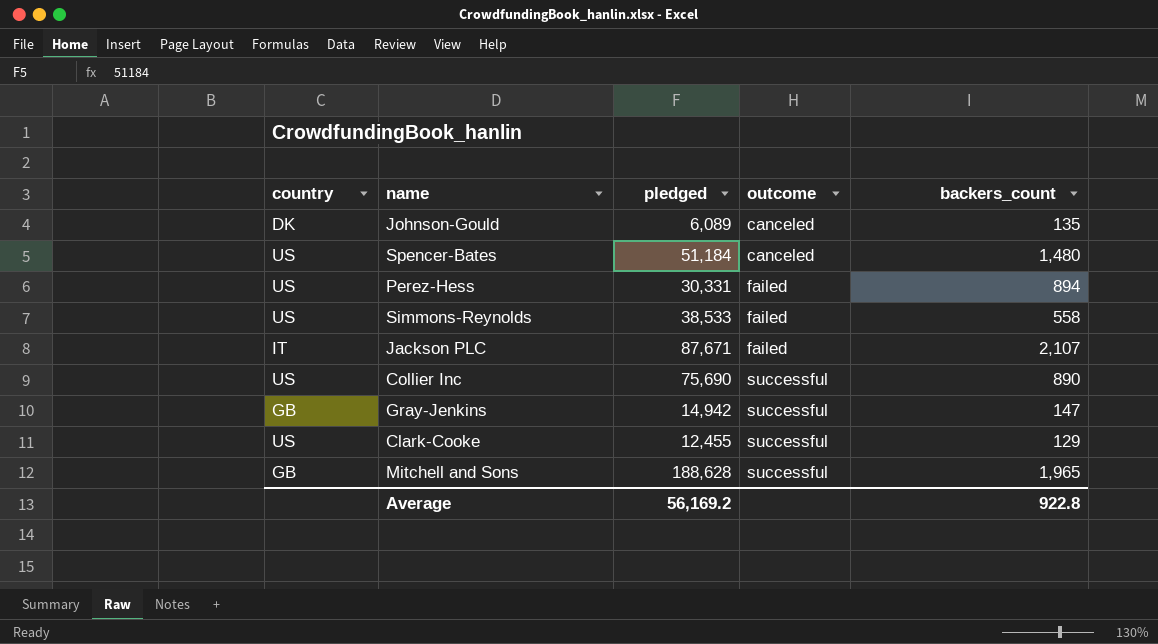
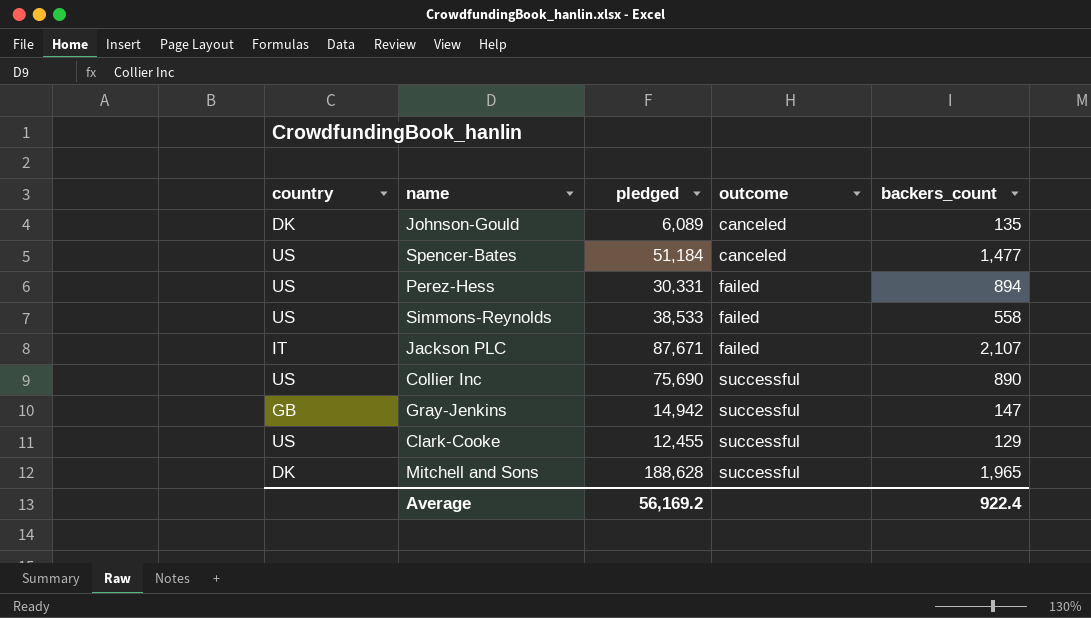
Spencer-Bates | backers_count: 1,480 -> 1,477
Mitchell and Sons | country: GB -> DK
Average | backers_count: 922.8 -> 922.4

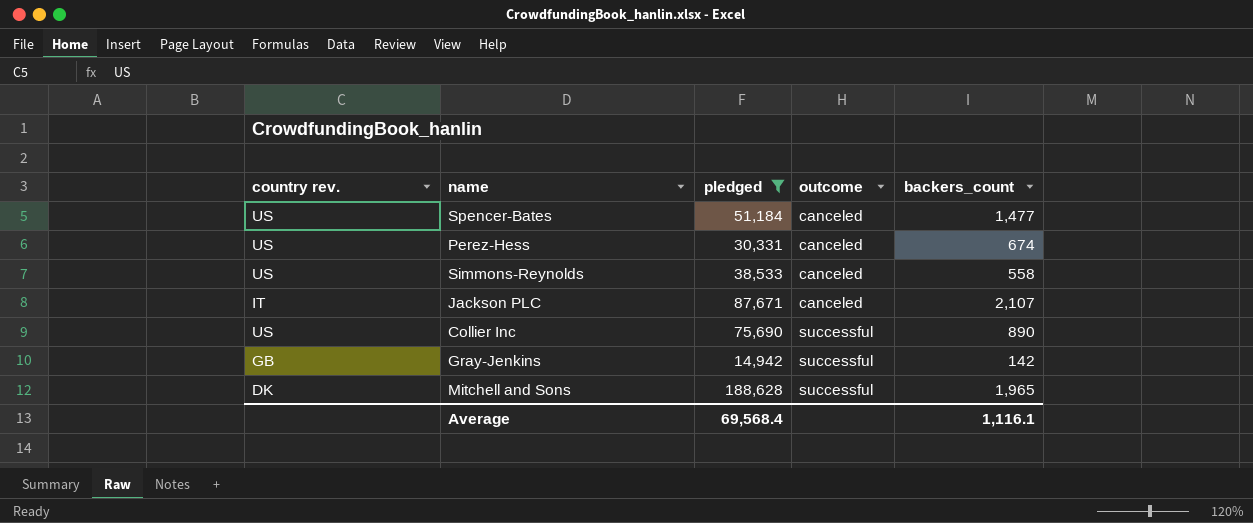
filter: none -> pledged >= 14,942
column name: country -> country rev.
Perez-Hess | outcome: failed -> canceled
Perez-Hess | backers_count: 894 -> 674
Simmons-Reynolds | outcome: failed -> canceled
Jackson PLC | outcome: failed -> canceled
Gray-Jenkins | backers_count: 147 -> 142
Average | pledged: 56,169.2 -> 69,568.4
Average | backers_count: 922.4 -> 1,116.1

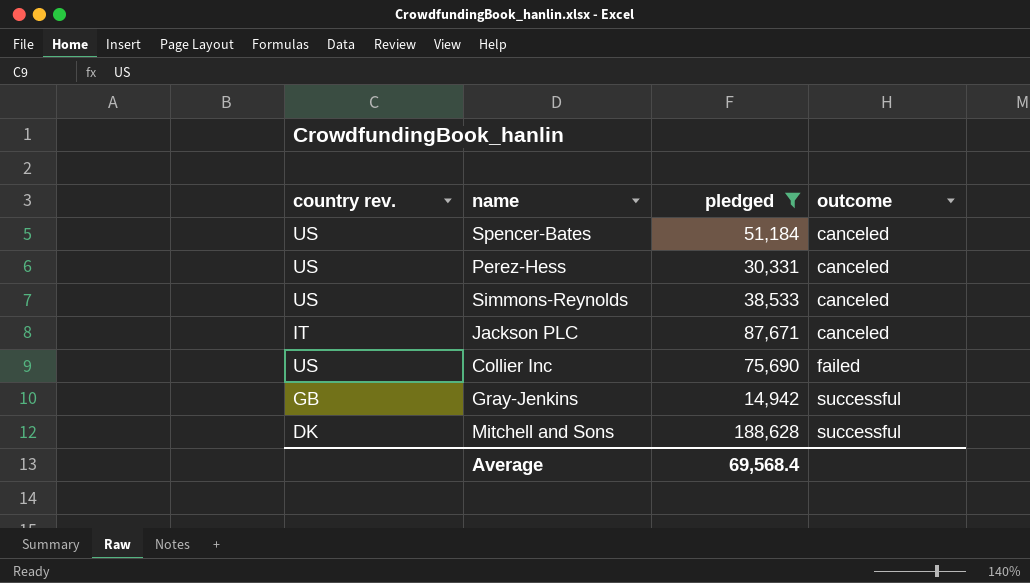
column backers_count | position: 5 -> none
Collier Inc | outcome: successful -> failed

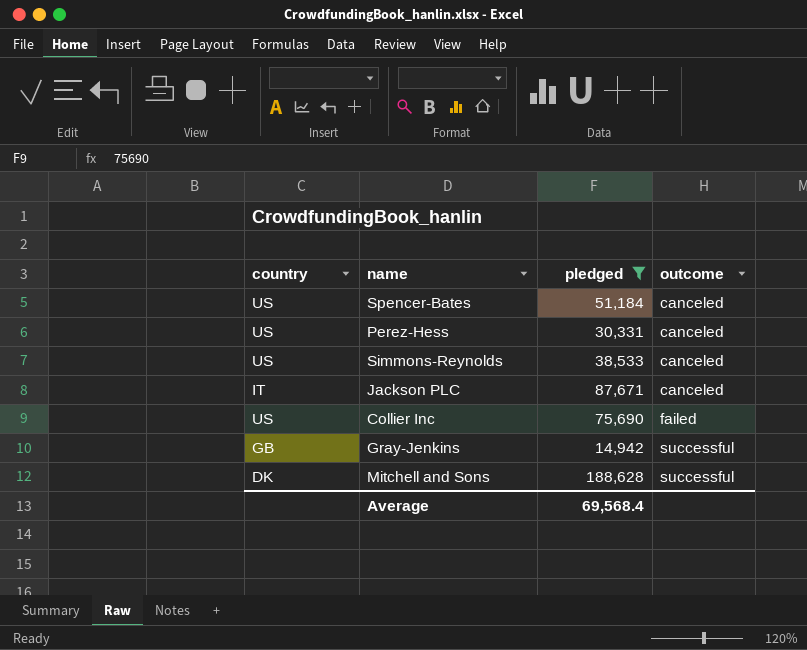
column name: country rev. -> country

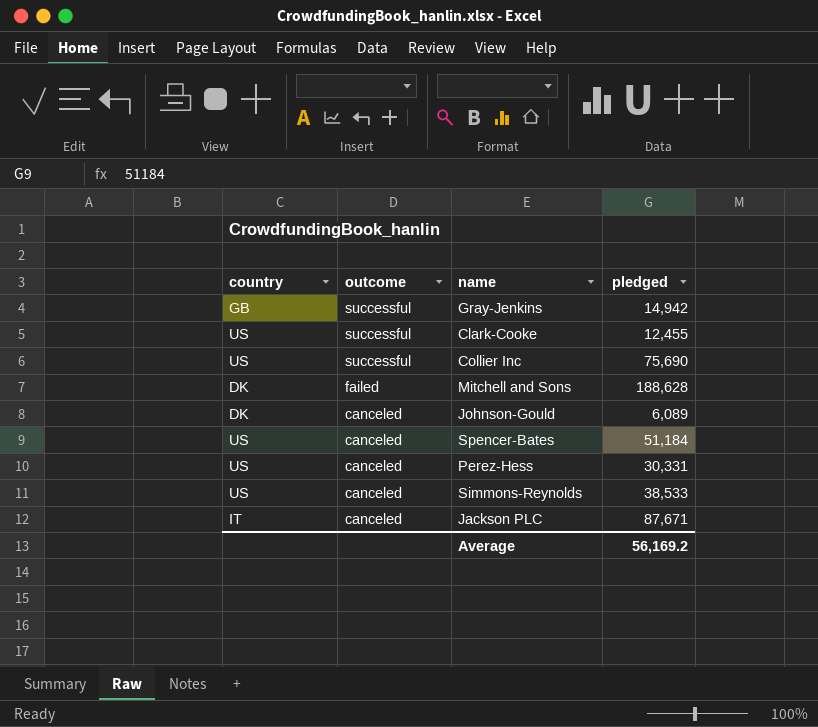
filter: pledged >= 14,942 -> none
row order: outcome ascending -> outcome descending
column outcome | position: 4 -> 2
Collier Inc | outcome: failed -> successful
Mitchell and Sons | outcome: successful -> failed
Average | pledged: 69,568.4 -> 56,169.2

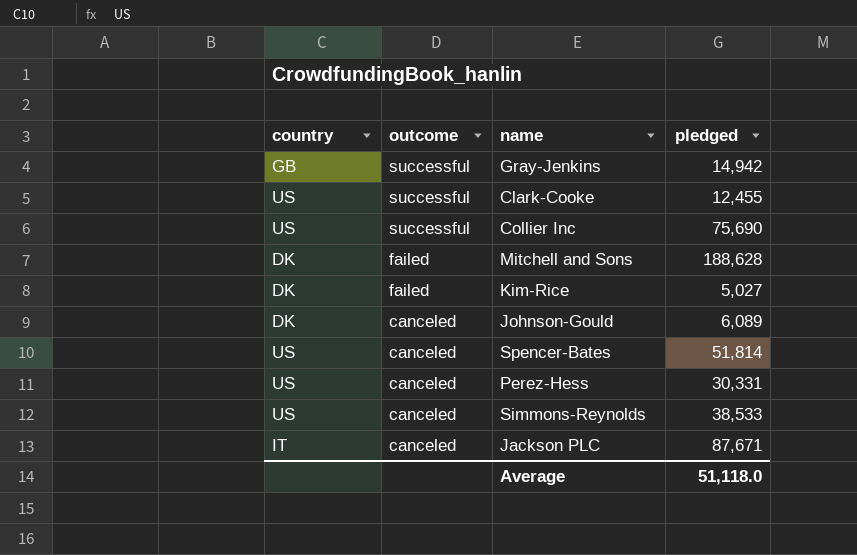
row Kim-Rice: none -> DK | failed | 5,027
Spencer-Bates | pledged: 51,184 -> 51,814
Average | pledged: 56,169.2 -> 51,118.0

